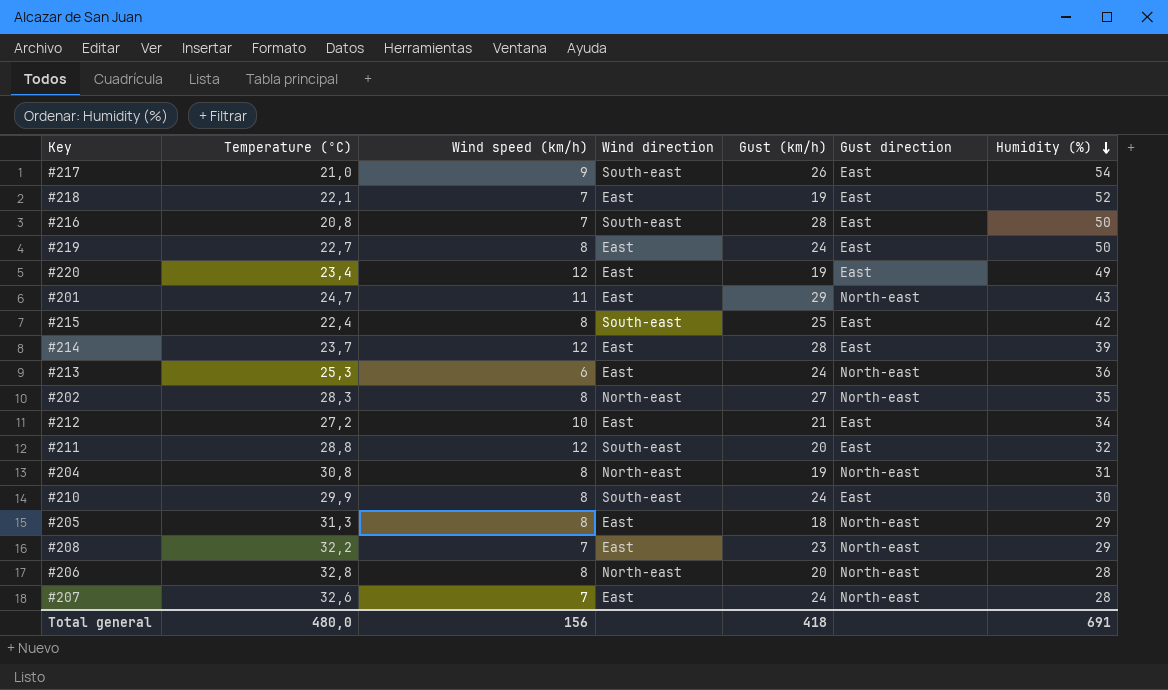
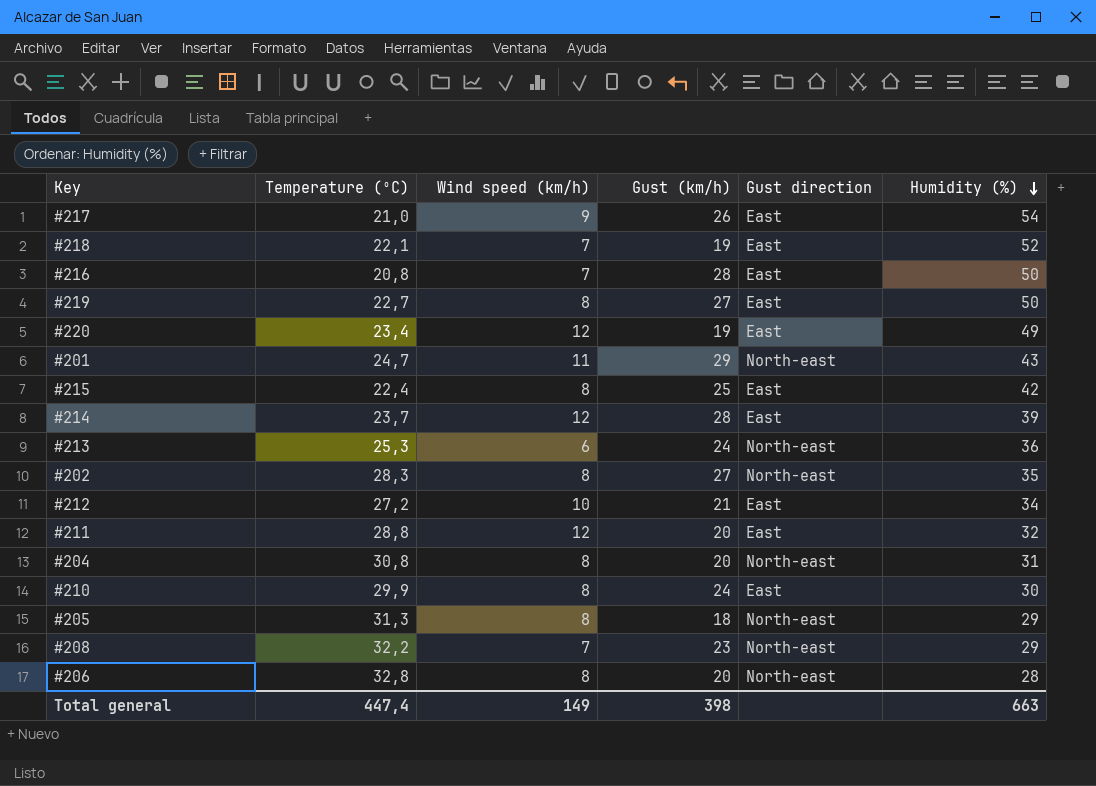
column Wind direction | position: 4 -> none
row #207: 32,6 | 7 | East | 24 | North-east | 28 -> none
#219 | Gust (km/h): 24 -> 27
#204 | Gust (km/h): 19 -> 20
Total general | Temperature (ºC): 480,0 -> 447,4
Total general | Wind speed (km/h): 156 -> 149
Total general | Gust (km/h): 418 -> 398
Total general | Humidity (%): 691 -> 663

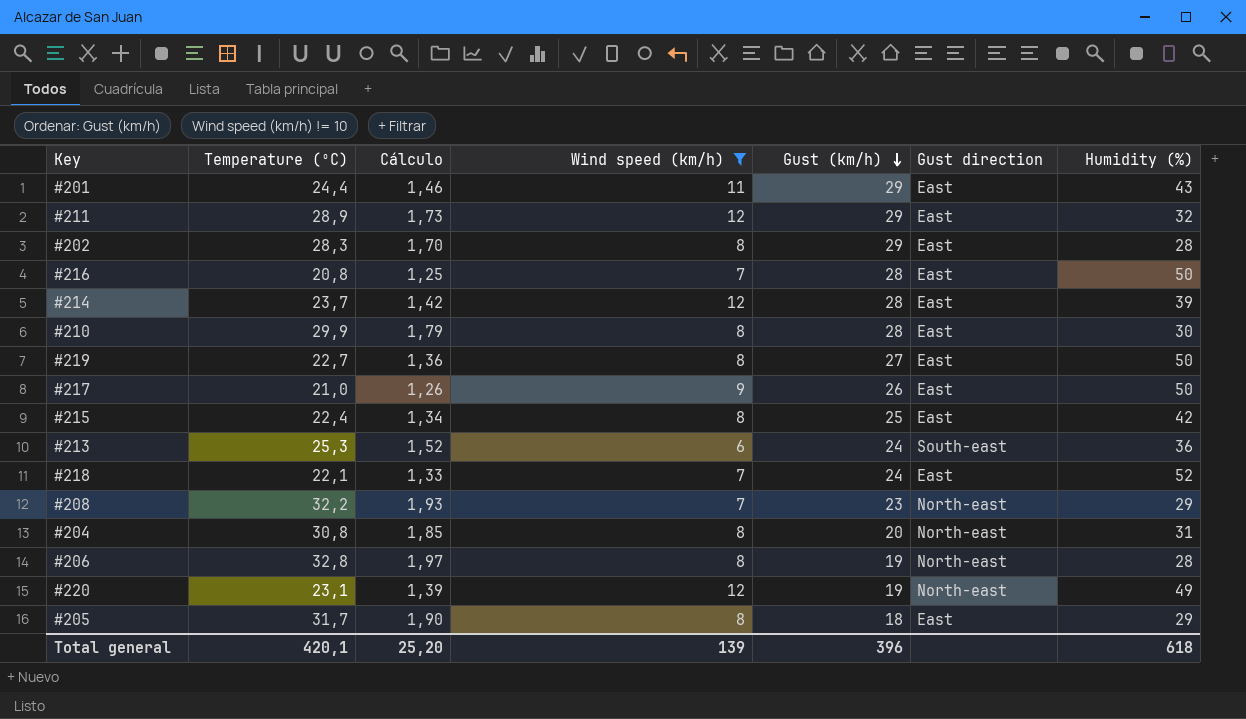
filter: none -> Wind speed (km/h) != 10
row order: Humidity (%) descending -> Gust (km/h) descending
column Cálculo | formula: none -> [Temperature (ºC)] * 0,06
#201 | Temperature (ºC): 24,7 -> 24,4
#201 | Gust direction: North-east -> East
#211 | Temperature (ºC): 28,8 -> 28,9
#211 | Gust (km/h): 20 -> 29
#202 | Gust (km/h): 27 -> 29
#202 | Gust direction: North-east -> East
#202 | Humidity (%): 35 -> 28
#210 | Gust (km/h): 24 -> 28
#217 | Humidity (%): 54 -> 50
#213 | Gust direction: North-east -> South-east
#218 | Gust (km/h): 19 -> 24
#206 | Gust (km/h): 20 -> 19
#220 | Temperature (ºC): 23,4 -> 23,1
#220 | Gust direction: East -> North-east
#205 | Temperature (ºC): 31,3 -> 31,7
#205 | Gust direction: North-east -> East
Total general | Temperature (ºC): 447,4 -> 420,1
Total general | Wind speed (km/h): 149 -> 139
Total general | Gust (km/h): 398 -> 396
Total general | Humidity (%): 663 -> 618

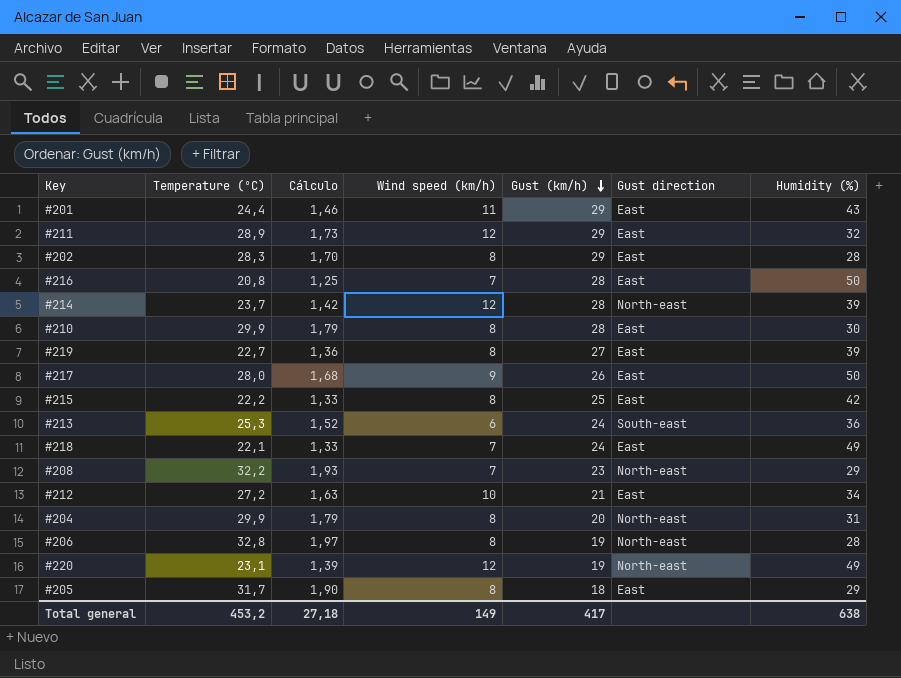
filter: Wind speed (km/h) != 10 -> none
#214 | Gust direction: East -> North-east
#219 | Humidity (%): 50 -> 39
#217 | Temperature (ºC): 21,0 -> 28,0
#217 | Cálculo: 1,26 -> 1,68
#215 | Temperature (ºC): 22,4 -> 22,2
#215 | Cálculo: 1,34 -> 1,33
#218 | Humidity (%): 52 -> 49
#204 | Temperature (ºC): 30,8 -> 29,9
#204 | Cálculo: 1,85 -> 1,79
Total general | Temperature (ºC): 420,1 -> 453,2
Total general | Cálculo: 25,20 -> 27,18
Total general | Wind speed (km/h): 139 -> 149
Total general | Gust (km/h): 396 -> 417
Total general | Humidity (%): 618 -> 638

